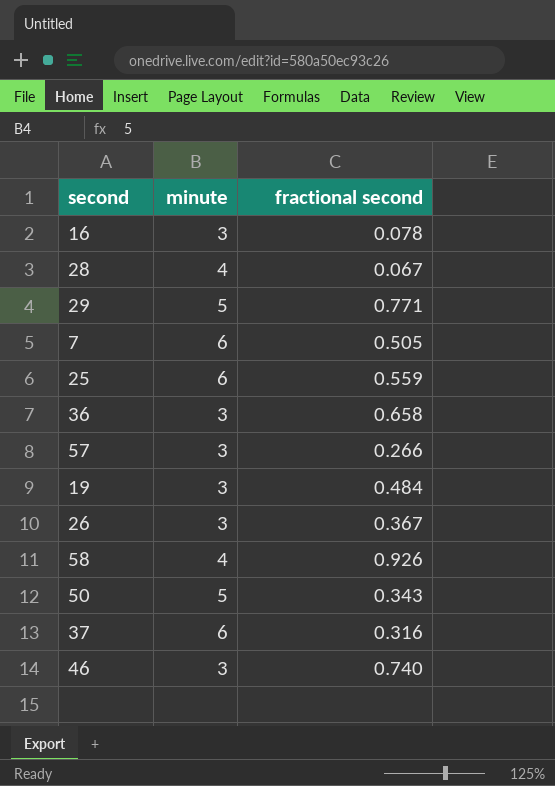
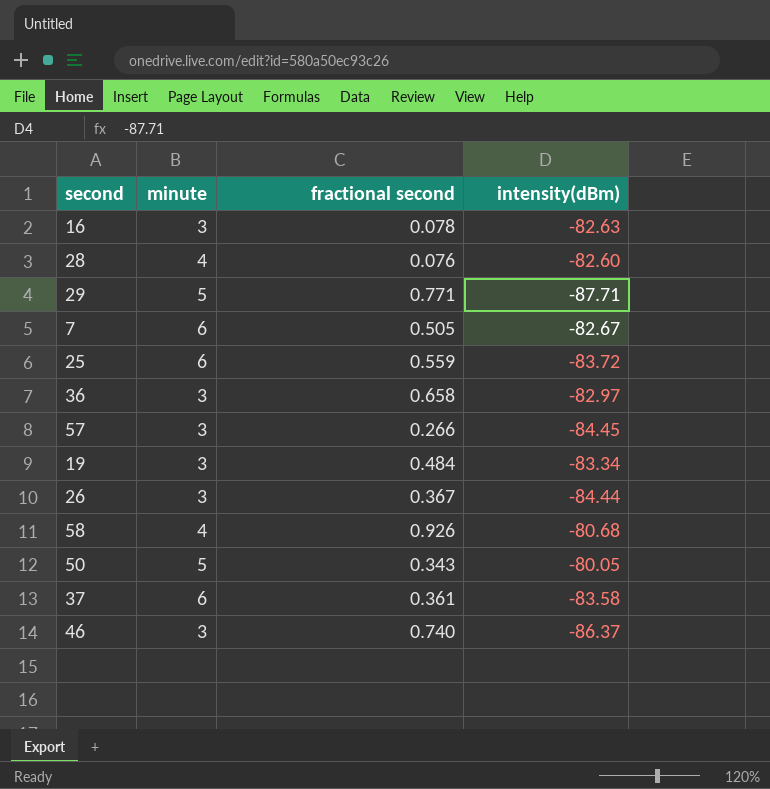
column intensity(dBm) | position: none -> 4
28 | fractional second: 0.067 -> 0.076
37 | fractional second: 0.316 -> 0.361

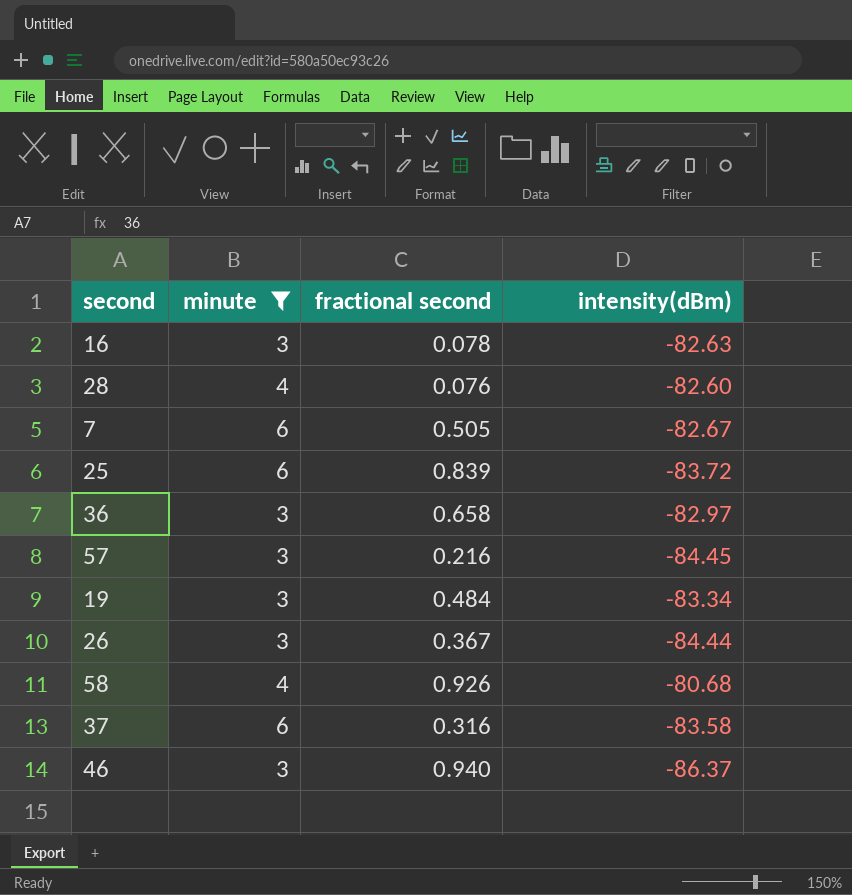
filter: none -> minute != 5
25 | fractional second: 0.559 -> 0.839
57 | fractional second: 0.266 -> 0.216
37 | fractional second: 0.361 -> 0.316
46 | fractional second: 0.740 -> 0.940

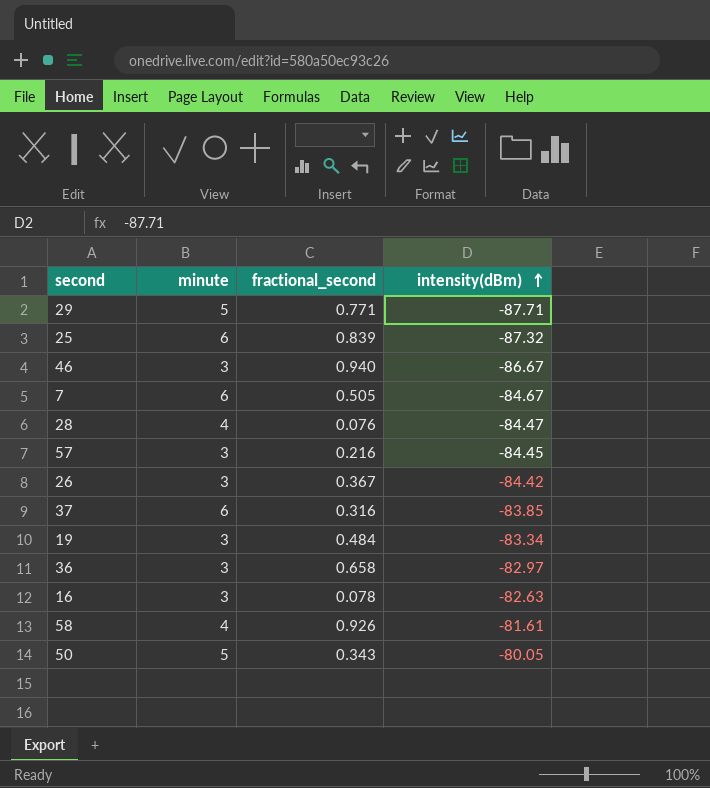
filter: minute != 5 -> none
row order: none -> intensity(dBm) ascending
column name: fractional second -> fractional_second
25 | intensity(dBm): -83.72 -> -87.32
46 | intensity(dBm): -86.37 -> -86.67
7 | intensity(dBm): -82.67 -> -84.67
28 | intensity(dBm): -82.60 -> -84.47
26 | intensity(dBm): -84.44 -> -84.42
37 | intensity(dBm): -83.58 -> -83.85
58 | intensity(dBm): -80.68 -> -81.61

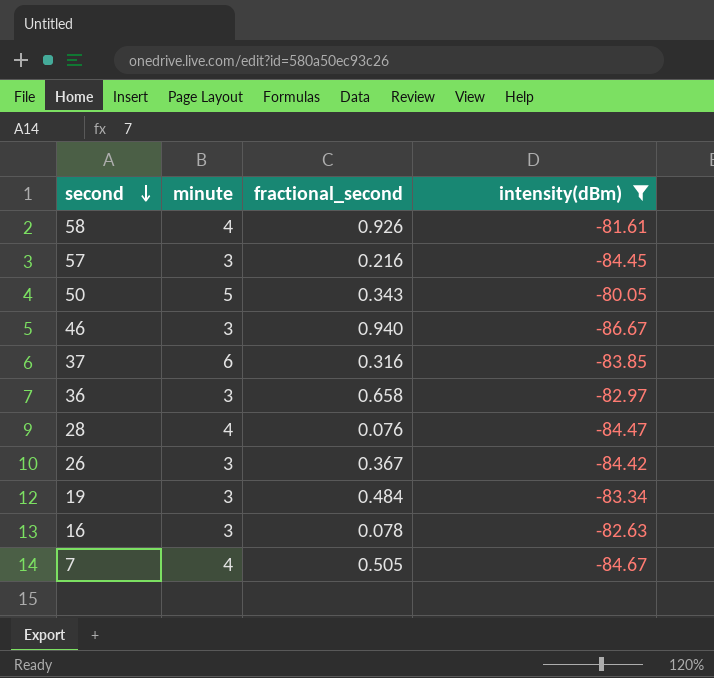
filter: none -> intensity(dBm) >= -86.67
row order: intensity(dBm) ascending -> second descending
7 | minute: 6 -> 4

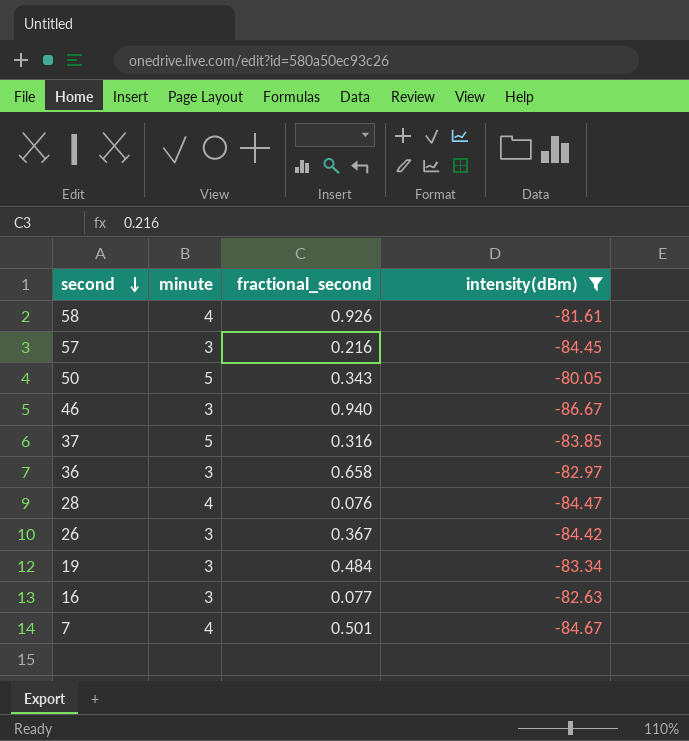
37 | minute: 6 -> 5
16 | fractional_second: 0.078 -> 0.077
7 | fractional_second: 0.505 -> 0.501

